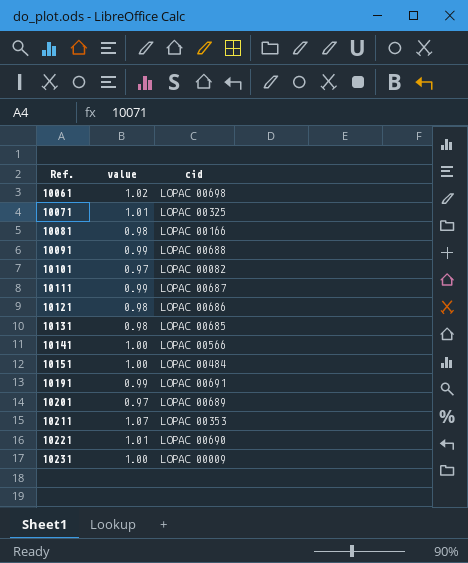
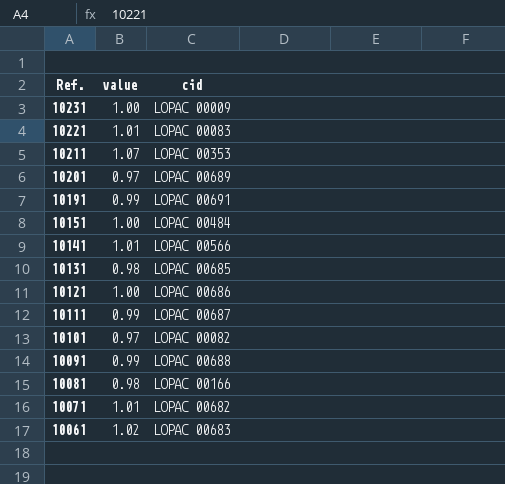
row order: Ref. ascending -> Ref. descending
10221 | cid: LOPAC 00690 -> LOPAC 00083
10141 | value: 1.00 -> 1.01
10121 | value: 0.98 -> 1.00
10071 | cid: LOPAC 00325 -> LOPAC 00682
10061 | cid: LOPAC 00698 -> LOPAC 00683

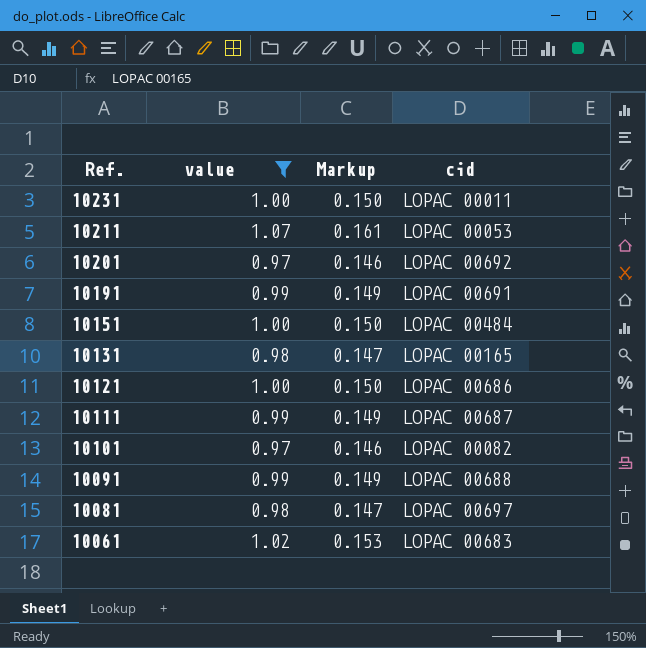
filter: none -> value != 1.01
column Markup | formula: none -> [value] * 0.15
10231 | cid: LOPAC 00009 -> LOPAC 00011
10211 | cid: LOPAC 00353 -> LOPAC 00053
10201 | cid: LOPAC 00689 -> LOPAC 00692
10131 | cid: LOPAC 00685 -> LOPAC 00165
10081 | cid: LOPAC 00166 -> LOPAC 00697

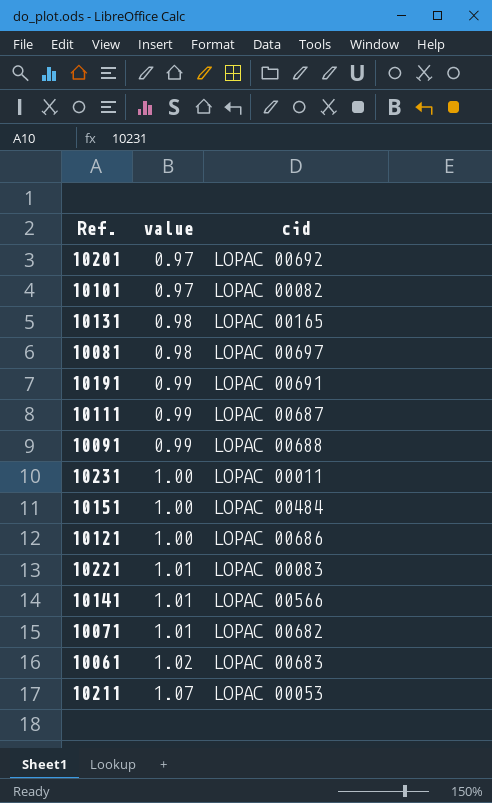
filter: value != 1.01 -> none
row order: Ref. descending -> value ascending
column Markup | formula: [value] * 0.15 -> none

